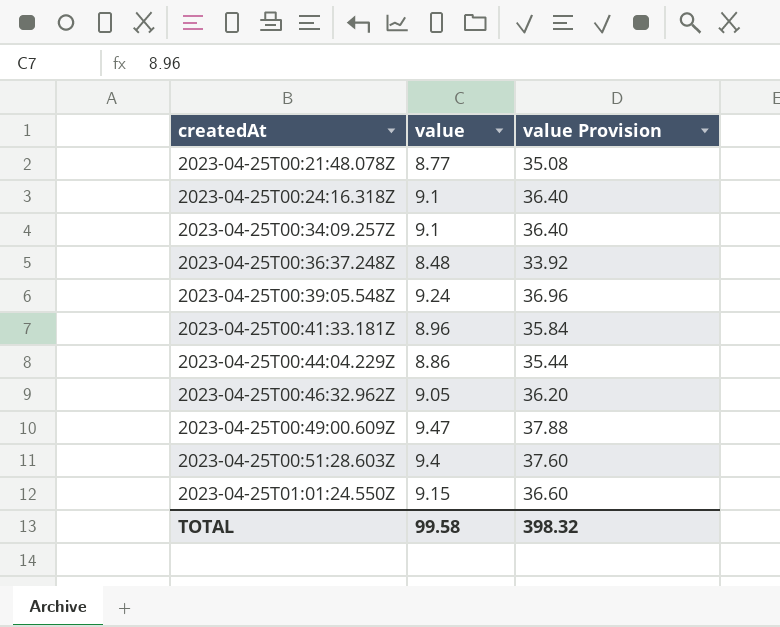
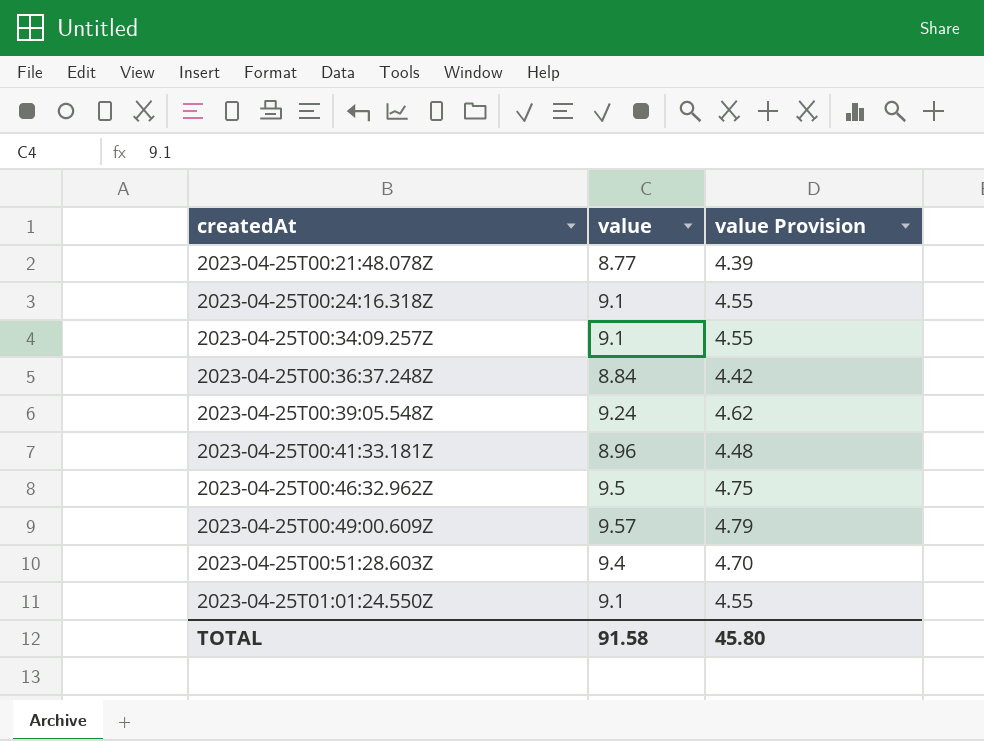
column value Provision | formula: [value] * 4 -> [value] * 0.5
row 2023-04-25T00:44:04.229Z: 8.86 | 35.44 -> none
2023-04-25T00:36:37.248Z | value: 8.48 -> 8.84
2023-04-25T00:46:32.962Z | value: 9.05 -> 9.5
2023-04-25T00:49:00.609Z | value: 9.47 -> 9.57
2023-04-25T01:01:24.550Z | value: 9.15 -> 9.1
TOTAL | value: 99.58 -> 91.58
TOTAL | value Provision: 398.32 -> 45.80

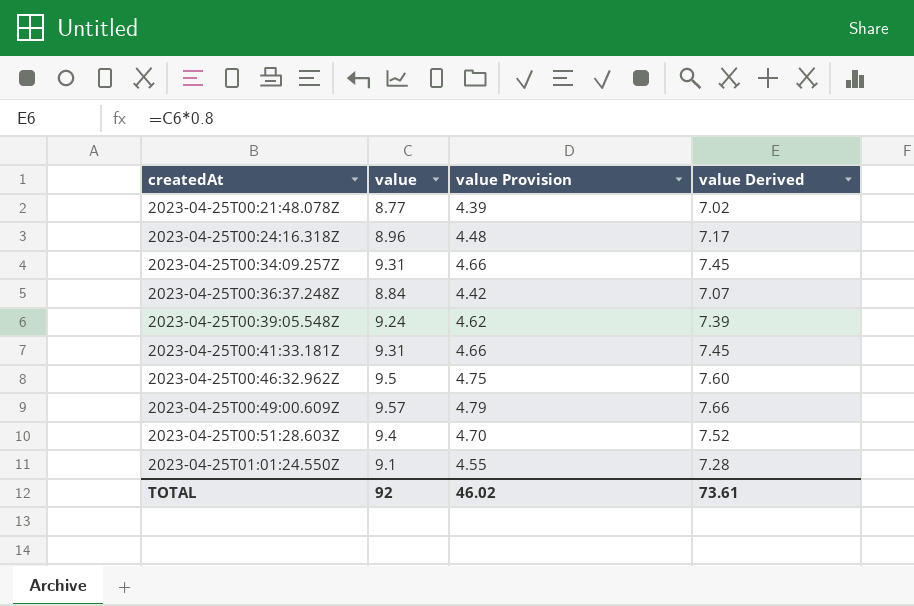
column value Derived | formula: none -> [value] * 0.8
2023-04-25T00:24:16.318Z | value: 9.1 -> 8.96
2023-04-25T00:24:16.318Z | value Provision: 4.55 -> 4.48
2023-04-25T00:34:09.257Z | value: 9.1 -> 9.31
2023-04-25T00:34:09.257Z | value Provision: 4.55 -> 4.66
2023-04-25T00:41:33.181Z | value: 8.96 -> 9.31
2023-04-25T00:41:33.181Z | value Provision: 4.48 -> 4.66
TOTAL | value: 91.58 -> 92
TOTAL | value Provision: 45.80 -> 46.02

